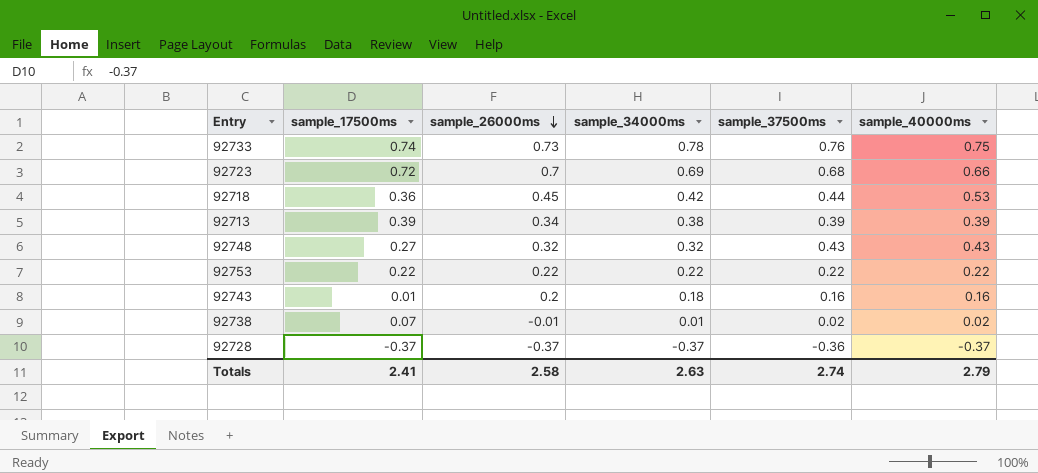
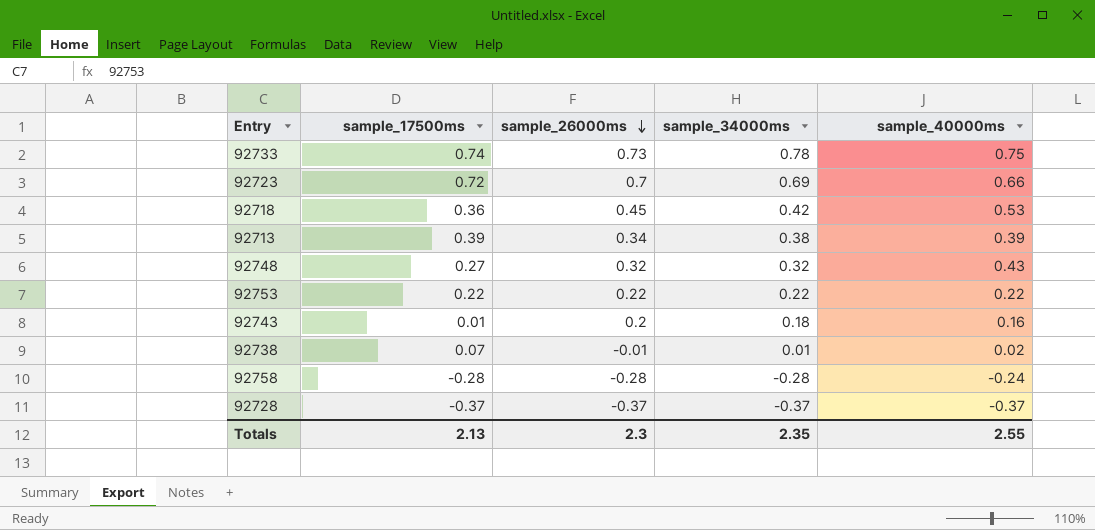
column sample_37500ms | position: 5 -> none
row 92758: none -> -0.28 | -0.28 | -0.28 | -0.24
Totals | sample_17500ms: 2.41 -> 2.13
Totals | sample_26000ms: 2.58 -> 2.3
Totals | sample_34000ms: 2.63 -> 2.35
Totals | sample_40000ms: 2.79 -> 2.55

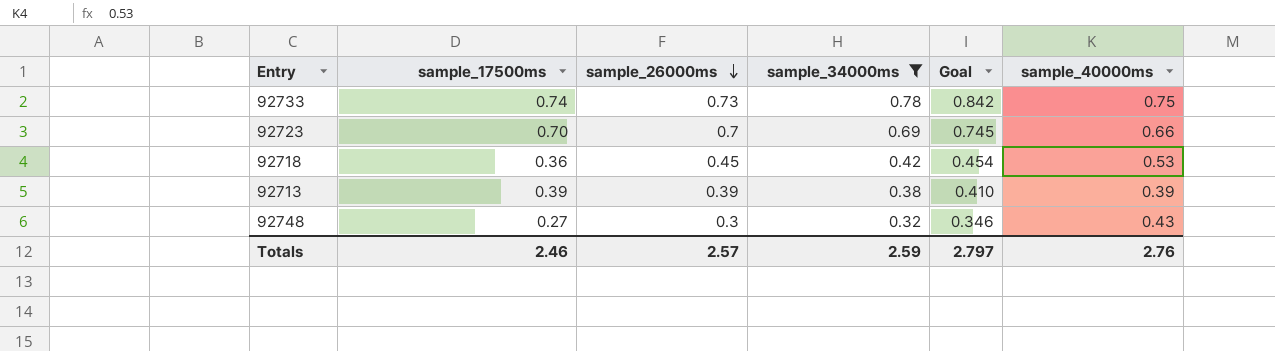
filter: none -> sample_34000ms >= 0.32
column Goal | formula: none -> [sample_34000ms] * 1.08
92723 | sample_17500ms: 0.72 -> 0.70
92713 | sample_26000ms: 0.34 -> 0.39
92748 | sample_26000ms: 0.32 -> 0.3
Totals | sample_17500ms: 2.13 -> 2.46
Totals | sample_26000ms: 2.3 -> 2.57
Totals | sample_34000ms: 2.35 -> 2.59
Totals | sample_40000ms: 2.55 -> 2.76

